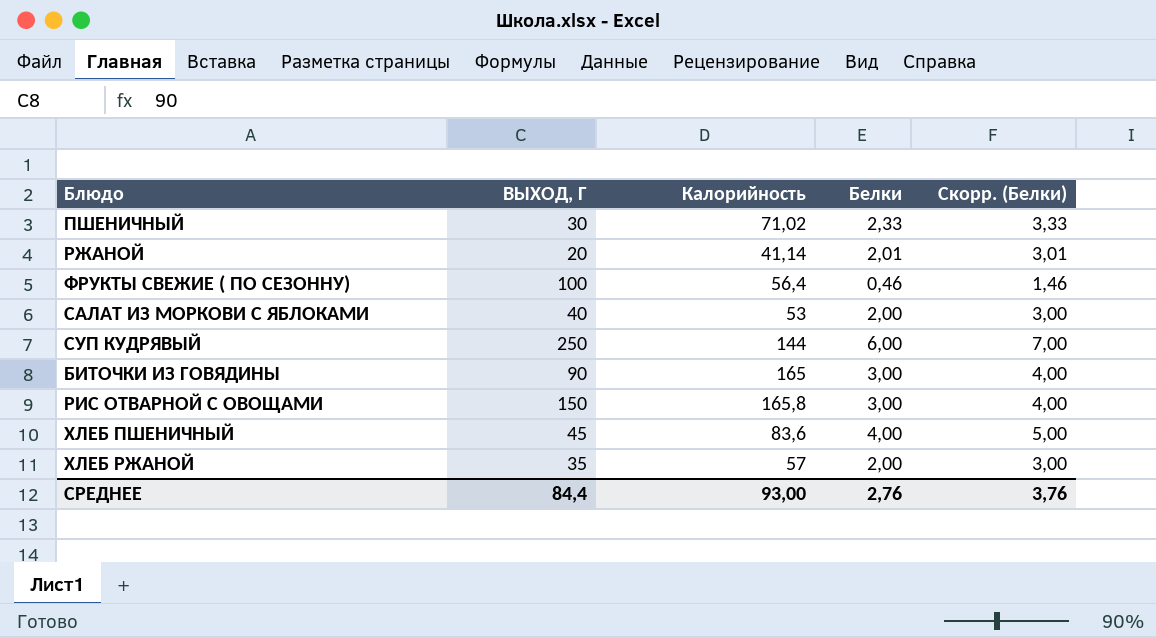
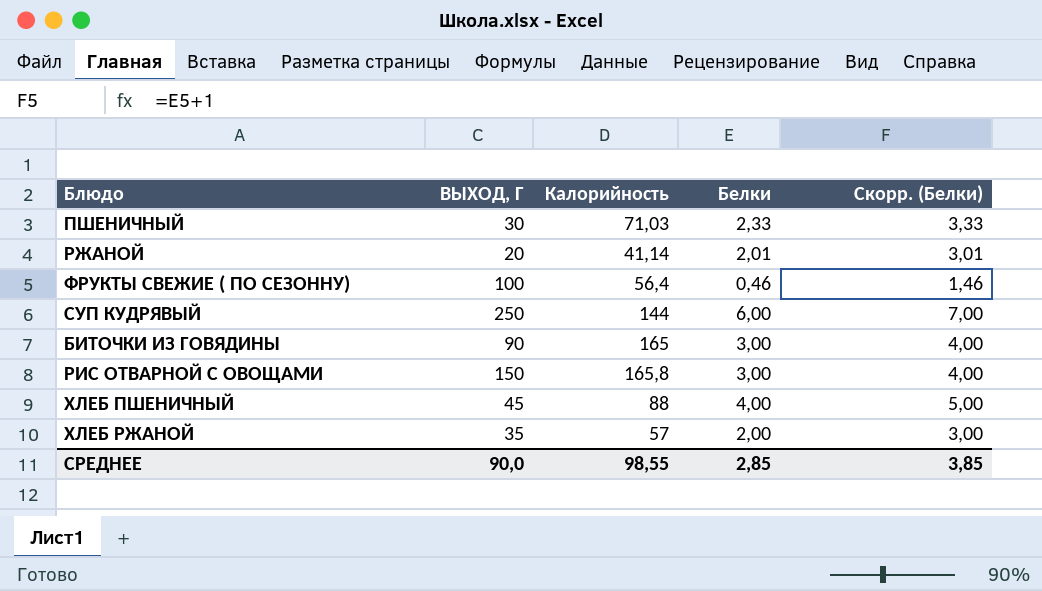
row САЛАТ ИЗ МОРКОВИ С ЯБЛОКАМИ: 40 | 53 | 2,00 | 3,00 -> none
ПШЕНИЧНЫЙ | Калорийность: 71,02 -> 71,03
ХЛЕБ ПШЕНИЧНЫЙ | Калорийность: 83,6 -> 88
СРЕДНЕЕ | ВЫХОД, Г: 84,4 -> 90,0
СРЕДНЕЕ | Калорийность: 93,00 -> 98,55
СРЕДНЕЕ | Белки: 2,76 -> 2,85
СРЕДНЕЕ | Скорр. (Белки): 3,76 -> 3,85

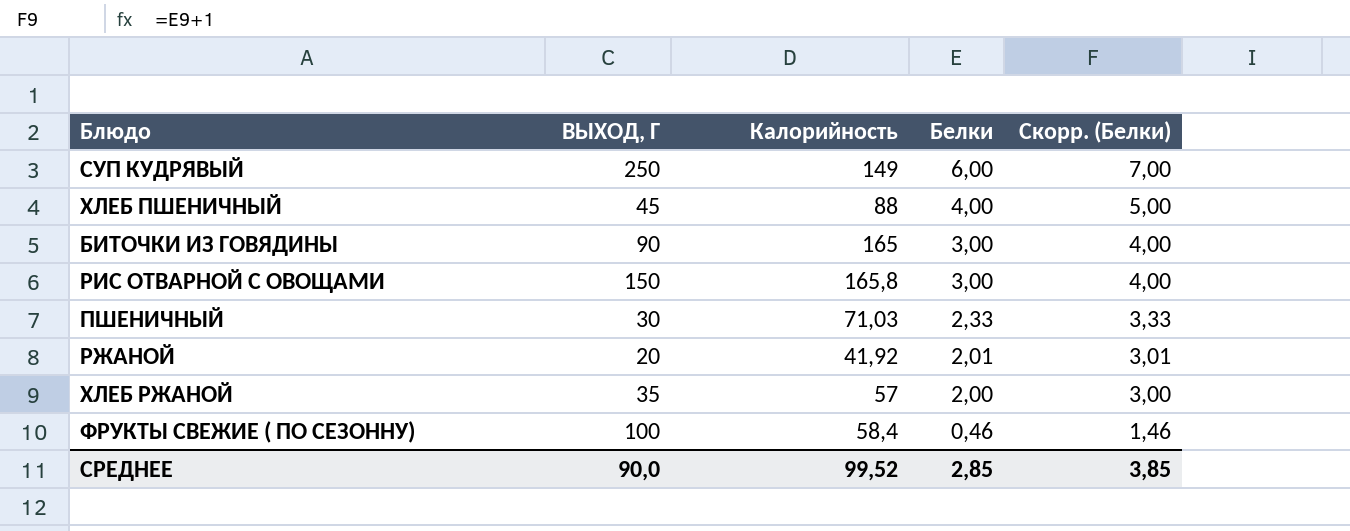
row order: none -> Белки descending
СУП КУДРЯВЫЙ | Калорийность: 144 -> 149
РЖАНОЙ | Калорийность: 41,14 -> 41,92
ФРУКТЫ СВЕЖИЕ ( ПО СЕЗОННУ) | Калорийность: 56,4 -> 58,4
СРЕДНЕЕ | Калорийность: 98,55 -> 99,52

